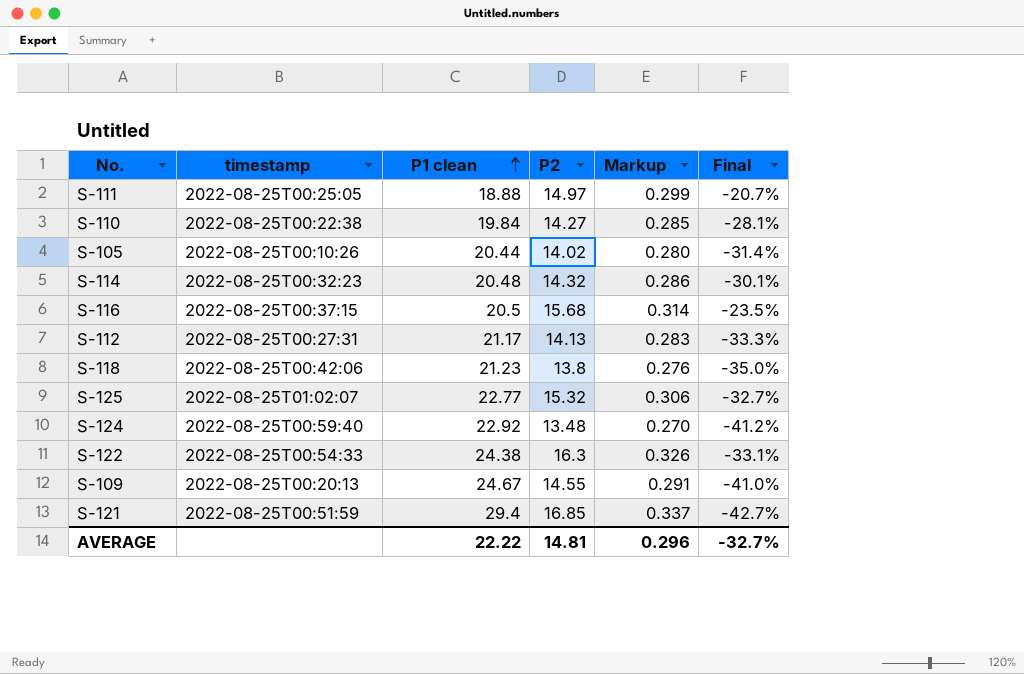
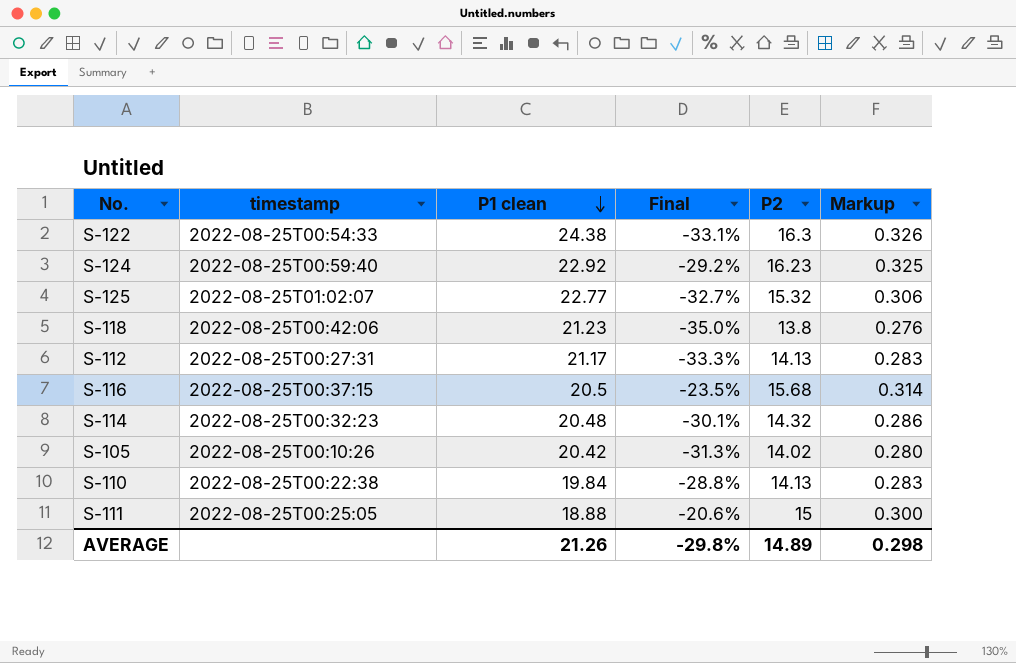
row order: P1 clean ascending -> P1 clean descending
column Final | position: 6 -> 4
row S-109: 2022-08-25T00:20:13 | 24.67 | 14.55 | 0.291 | -41.0% -> none
row S-121: 2022-08-25T00:51:59 | 29.4 | 16.85 | 0.337 | -42.7% -> none
S-124 | Final: -41.2% -> -29.2%
S-124 | P2: 13.48 -> 16.23
S-124 | Markup: 0.270 -> 0.325
S-105 | P1 clean: 20.44 -> 20.42
S-105 | Final: -31.4% -> -31.3%
S-110 | Final: -28.1% -> -28.8%
S-110 | P2: 14.27 -> 14.13
S-110 | Markup: 0.285 -> 0.283
S-111 | Final: -20.7% -> -20.6%
S-111 | P2: 14.97 -> 15
S-111 | Markup: 0.299 -> 0.300
AVERAGE | P1 clean: 22.22 -> 21.26
AVERAGE | Final: -32.7% -> -29.8%
AVERAGE | P2: 14.81 -> 14.89
AVERAGE | Markup: 0.296 -> 0.298

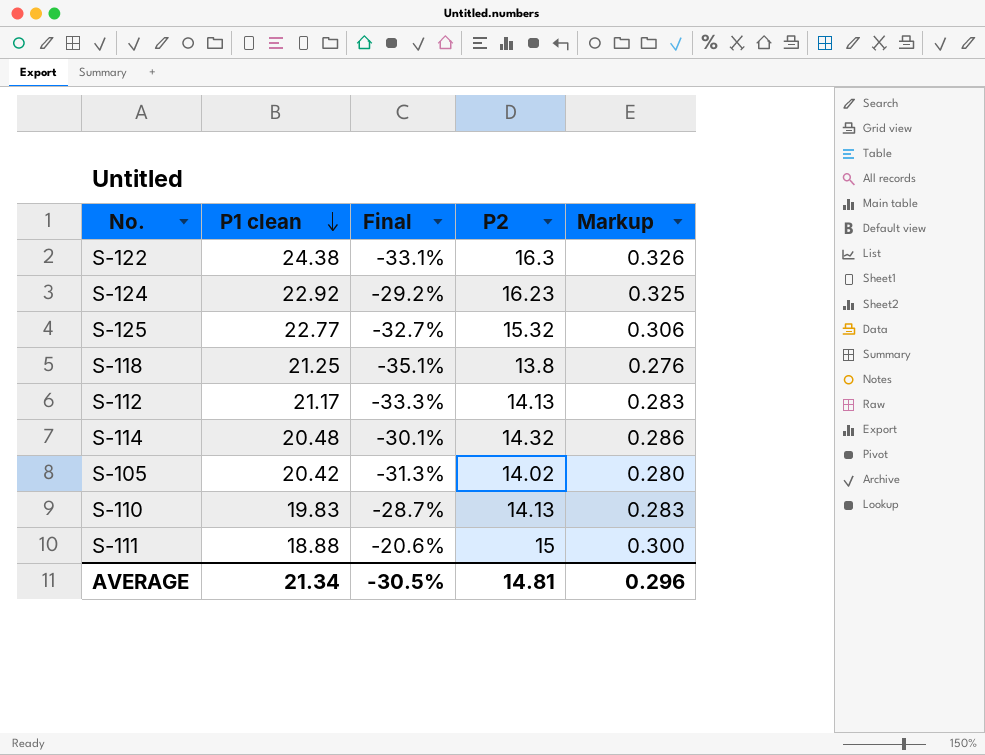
column timestamp | position: 2 -> none
row S-116: 2022-08-25T00:37:15 | 20.5 | -23.5% | 15.68 | 0.314 -> none
S-118 | P1 clean: 21.23 -> 21.25
S-118 | Final: -35.0% -> -35.1%
S-110 | P1 clean: 19.84 -> 19.83
S-110 | Final: -28.8% -> -28.7%
AVERAGE | P1 clean: 21.26 -> 21.34
AVERAGE | Final: -29.8% -> -30.5%
AVERAGE | P2: 14.89 -> 14.81
AVERAGE | Markup: 0.298 -> 0.296

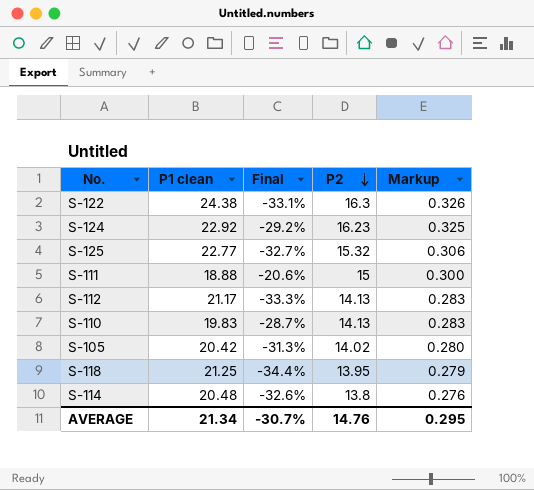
row order: P1 clean descending -> P2 descending
S-118 | Final: -35.1% -> -34.4%
S-118 | P2: 13.8 -> 13.95
S-118 | Markup: 0.276 -> 0.279
S-114 | Final: -30.1% -> -32.6%
S-114 | P2: 14.32 -> 13.8
S-114 | Markup: 0.286 -> 0.276
AVERAGE | Final: -30.5% -> -30.7%
AVERAGE | P2: 14.81 -> 14.76
AVERAGE | Markup: 0.296 -> 0.295

